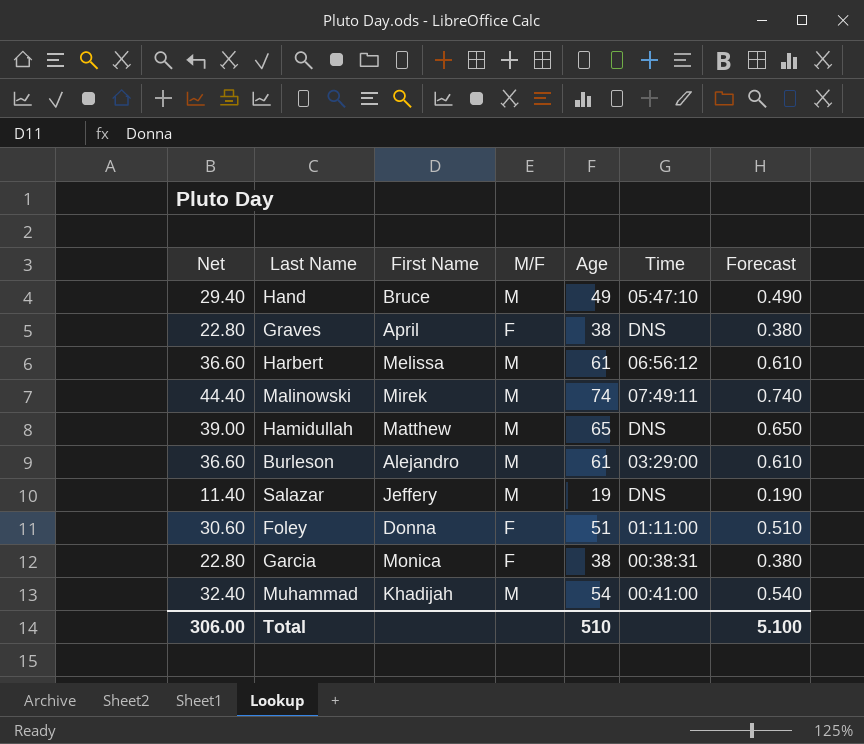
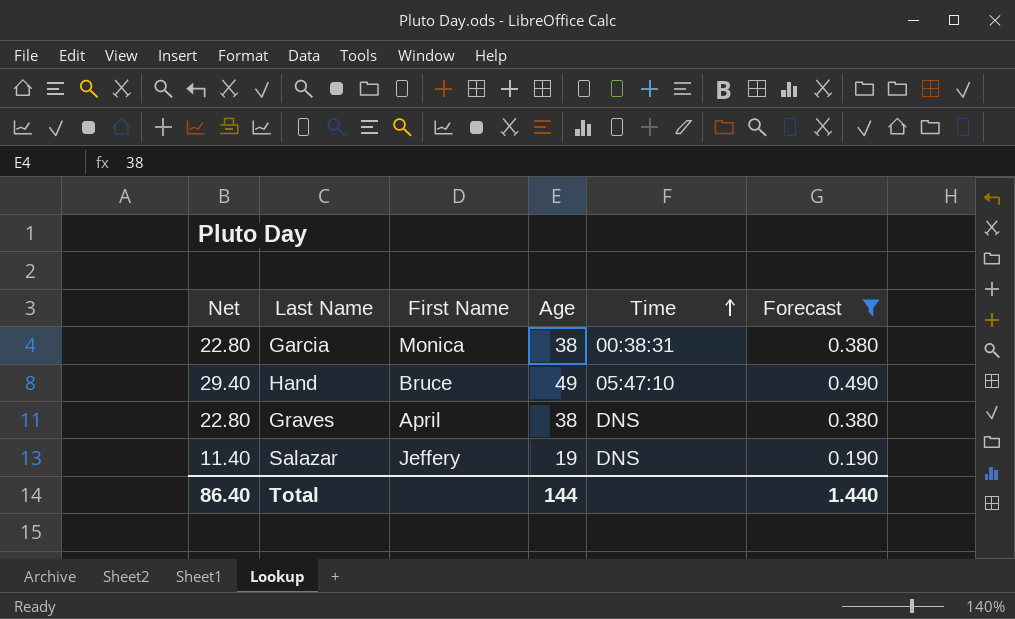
filter: none -> Forecast <= 0.490
row order: none -> Time ascending
column M/F | position: 4 -> none
Total | Net: 306.00 -> 86.40
Total | Age: 510 -> 144
Total | Forecast: 5.100 -> 1.440

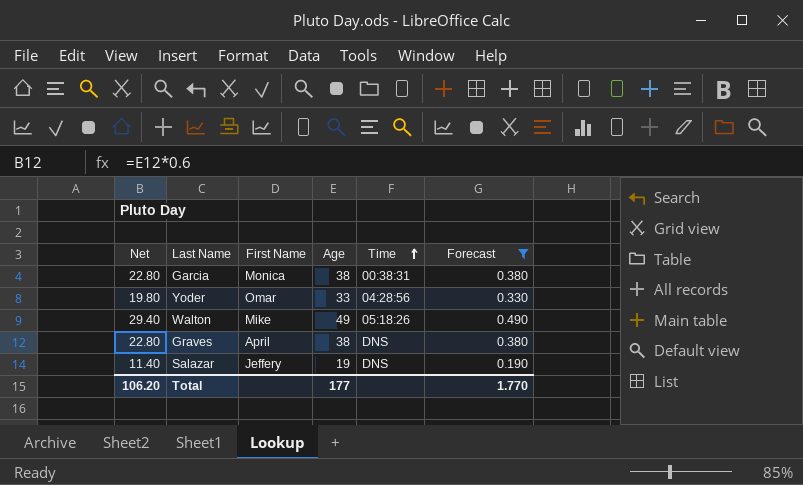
row Hand: 29.40 | Bruce | 49 | 05:47:10 | 0.490 -> none
row Yoder: none -> 19.80 | Omar | 33 | 04:28:56 | 0.330
row Walton: none -> 29.40 | Mike | 49 | 05:18:26 | 0.490
Total | Net: 86.40 -> 106.20
Total | Age: 144 -> 177
Total | Forecast: 1.440 -> 1.770

